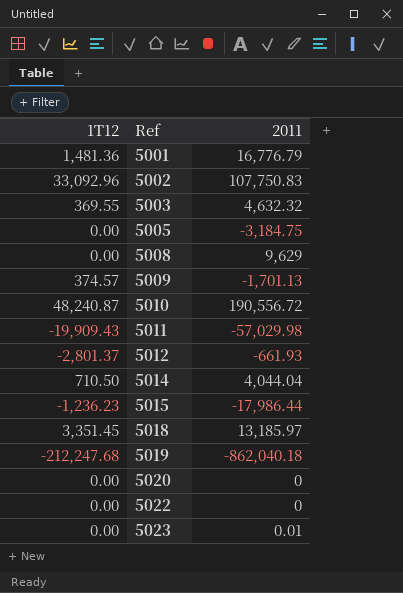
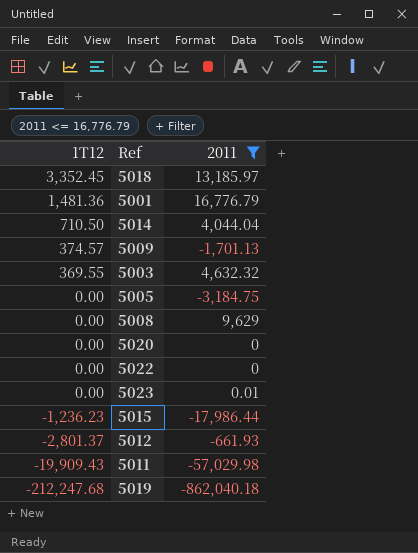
filter: none -> 2011 <= 16,776.79
row order: Ref ascending -> 1T12 descending
5018 | 1T12: 3,351.45 -> 3,352.45

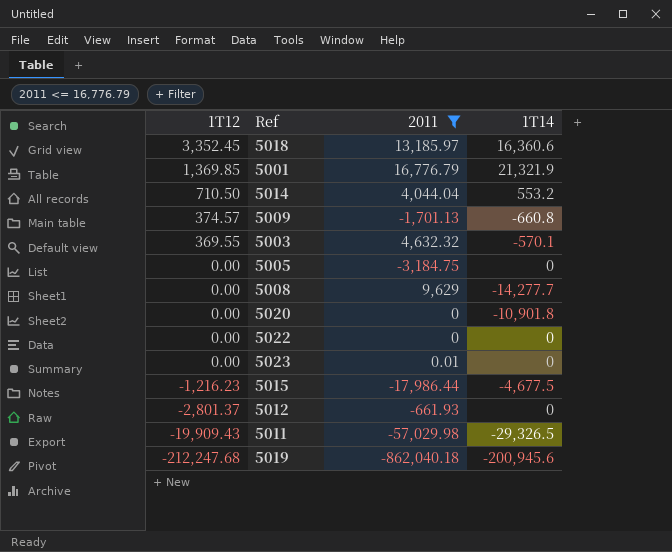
column 1T14 | position: none -> 4
5001 | 1T12: 1,481.36 -> 1,369.85
5015 | 1T12: -1,236.23 -> -1,216.23

